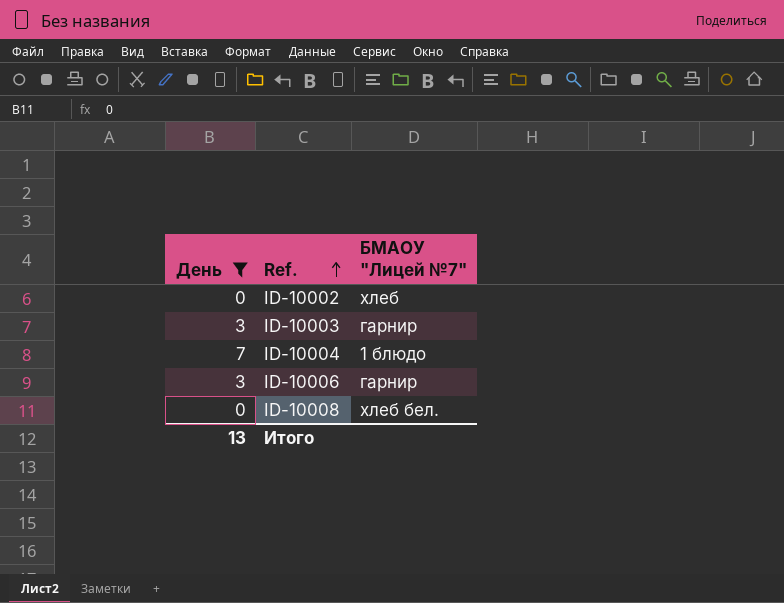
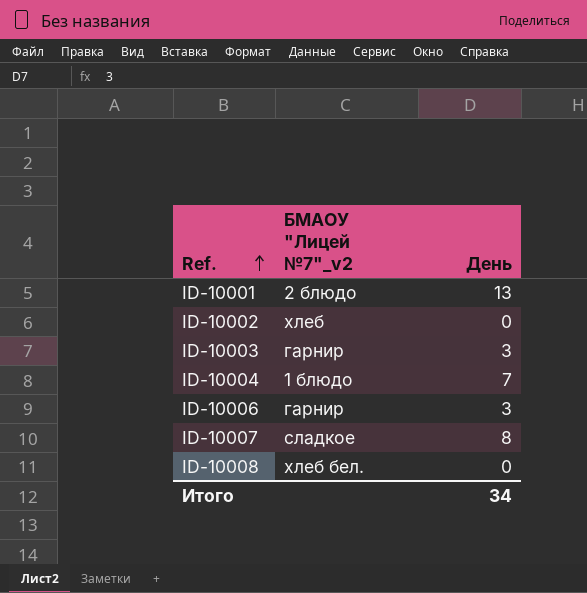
filter: День <= 7 -> none
column name: БМАОУ "Лицей №7" -> БМАОУ "Лицей №7"_v2
column День | position: 1 -> 3
Итого | День: 13 -> 34

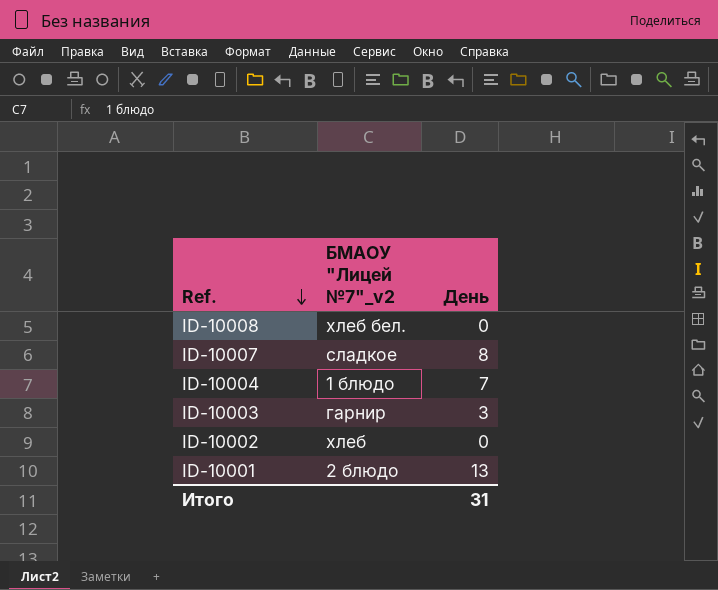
row order: Ref. ascending -> Ref. descending
row ID-10006: гарнир | 3 -> none
Итого | День: 34 -> 31

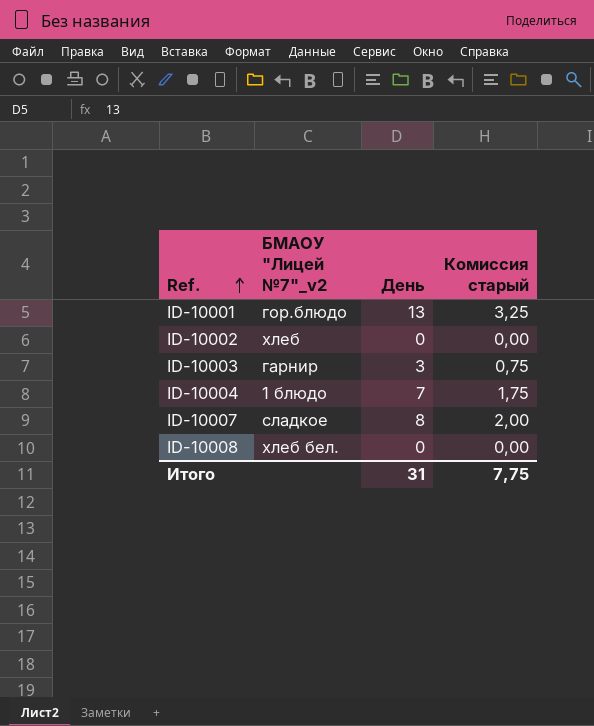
row order: Ref. descending -> Ref. ascending
column Комиссия старый | formula: none -> [День] * 0,25
ID-10001 | БМАОУ "Лицей №7"_v2: 2 блюдо -> гор.блюдо

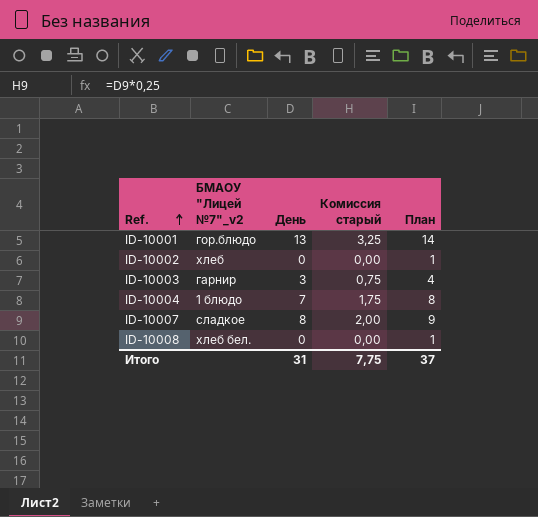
column План | formula: none -> [День] + 1

